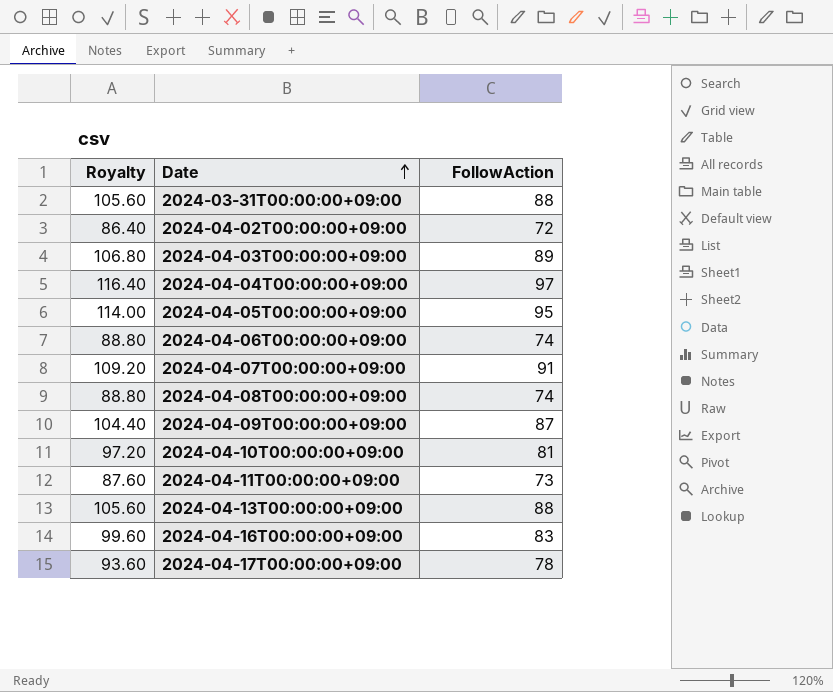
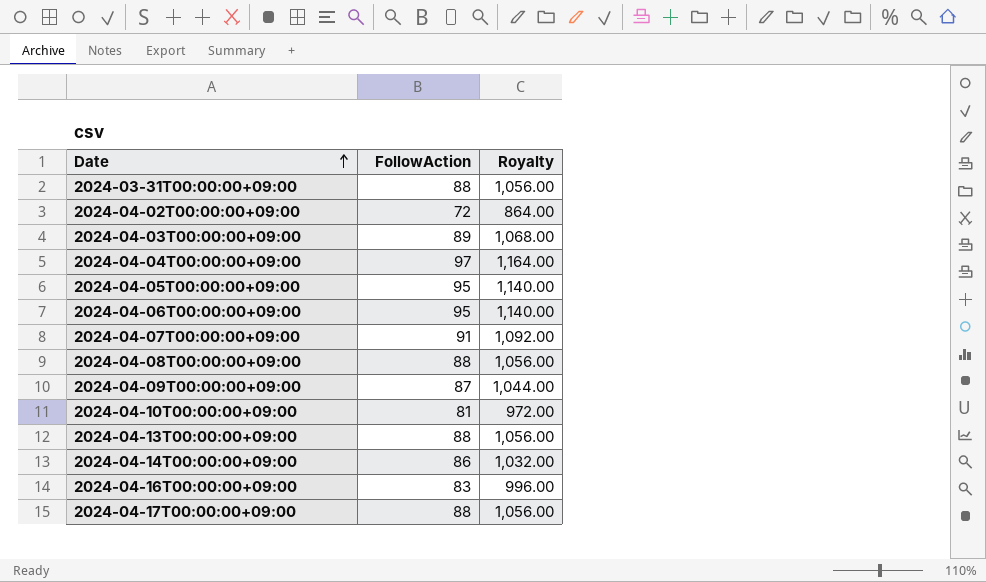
column Royalty | formula: [FollowAction] * 1.2 -> [FollowAction] * 12
column Royalty | position: 1 -> 3
row 2024-04-11T00:00:00+09:00: 87.60 | 73 -> none
2024-04-06T00:00:00+09:00 | FollowAction: 74 -> 95
2024-04-08T00:00:00+09:00 | FollowAction: 74 -> 88
row 2024-04-14T00:00:00+09:00: none -> 86 | 1,032.00
2024-04-17T00:00:00+09:00 | FollowAction: 78 -> 88

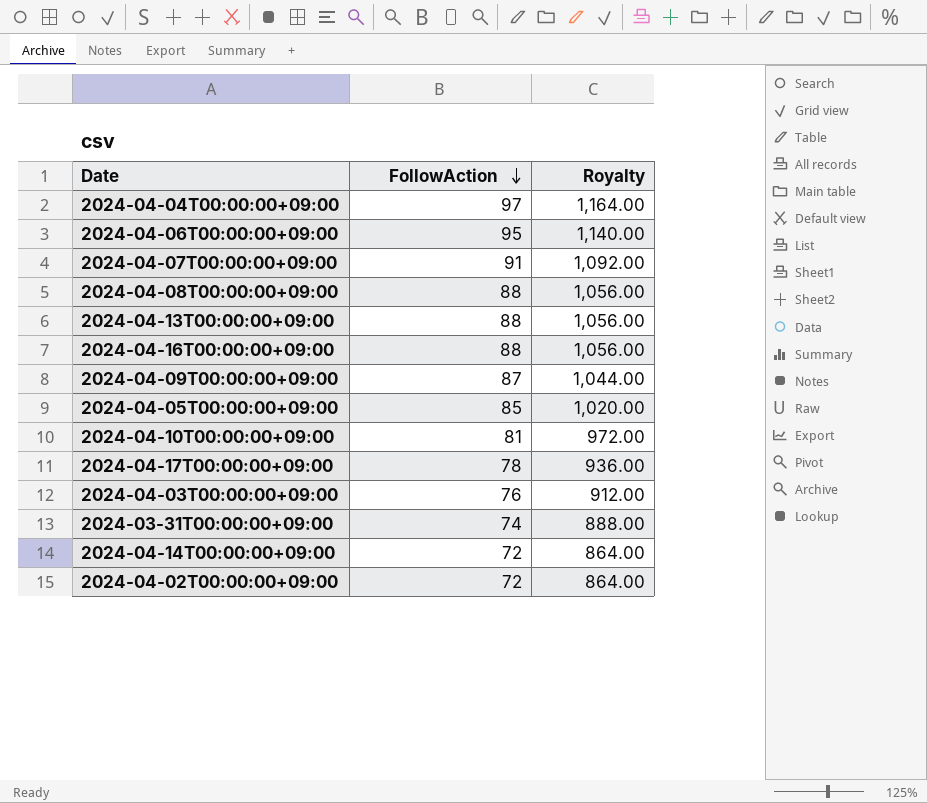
row order: Date ascending -> FollowAction descending
2024-04-16T00:00:00+09:00 | FollowAction: 83 -> 88
2024-04-16T00:00:00+09:00 | Royalty: 996.00 -> 1,056.00
2024-04-05T00:00:00+09:00 | FollowAction: 95 -> 85
2024-04-05T00:00:00+09:00 | Royalty: 1,140.00 -> 1,020.00
2024-04-17T00:00:00+09:00 | FollowAction: 88 -> 78
2024-04-17T00:00:00+09:00 | Royalty: 1,056.00 -> 936.00
2024-04-03T00:00:00+09:00 | FollowAction: 89 -> 76
2024-04-03T00:00:00+09:00 | Royalty: 1,068.00 -> 912.00
2024-03-31T00:00:00+09:00 | FollowAction: 88 -> 74
2024-03-31T00:00:00+09:00 | Royalty: 1,056.00 -> 888.00
2024-04-14T00:00:00+09:00 | FollowAction: 86 -> 72
2024-04-14T00:00:00+09:00 | Royalty: 1,032.00 -> 864.00

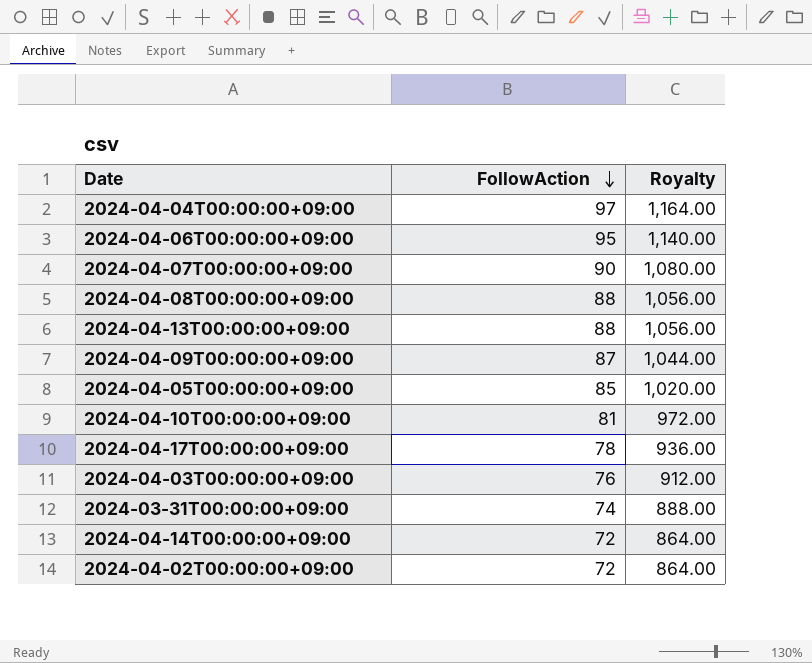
row 2024-04-16T00:00:00+09:00: 88 | 1,056.00 -> none
2024-04-07T00:00:00+09:00 | FollowAction: 91 -> 90
2024-04-07T00:00:00+09:00 | Royalty: 1,092.00 -> 1,080.00

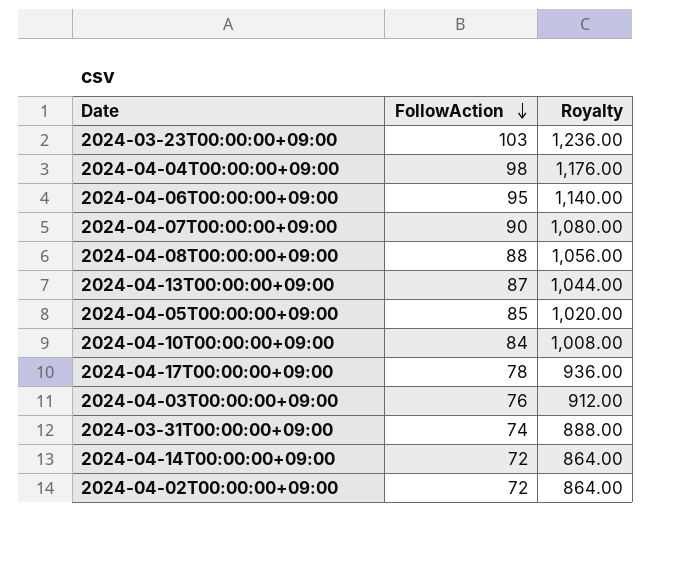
row 2024-04-09T00:00:00+09:00: 87 | 1,044.00 -> none
row 2024-03-23T00:00:00+09:00: none -> 103 | 1,236.00
2024-04-04T00:00:00+09:00 | FollowAction: 97 -> 98
2024-04-04T00:00:00+09:00 | Royalty: 1,164.00 -> 1,176.00
2024-04-13T00:00:00+09:00 | FollowAction: 88 -> 87
2024-04-13T00:00:00+09:00 | Royalty: 1,056.00 -> 1,044.00
2024-04-10T00:00:00+09:00 | FollowAction: 81 -> 84
2024-04-10T00:00:00+09:00 | Royalty: 972.00 -> 1,008.00

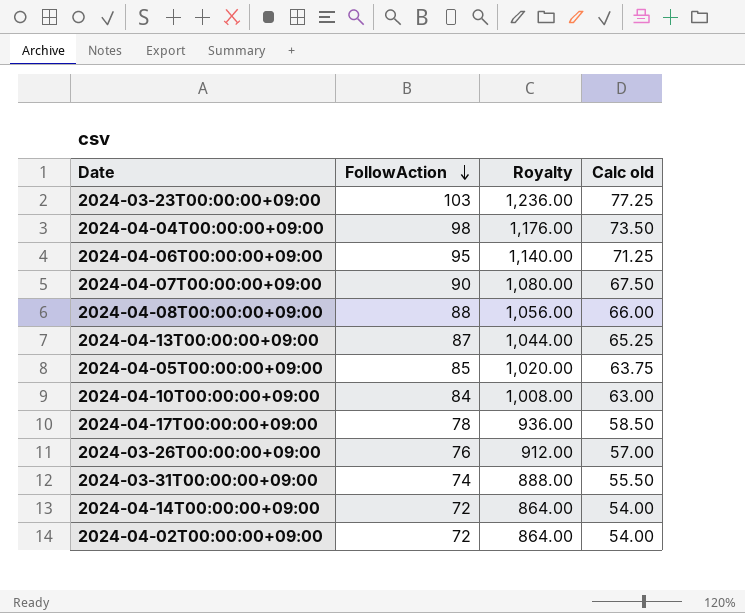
column Calc old | formula: none -> [FollowAction] * 0.75
row 2024-04-03T00:00:00+09:00: 76 | 912.00 -> none
row 2024-03-26T00:00:00+09:00: none -> 76 | 912.00 | 57.00

